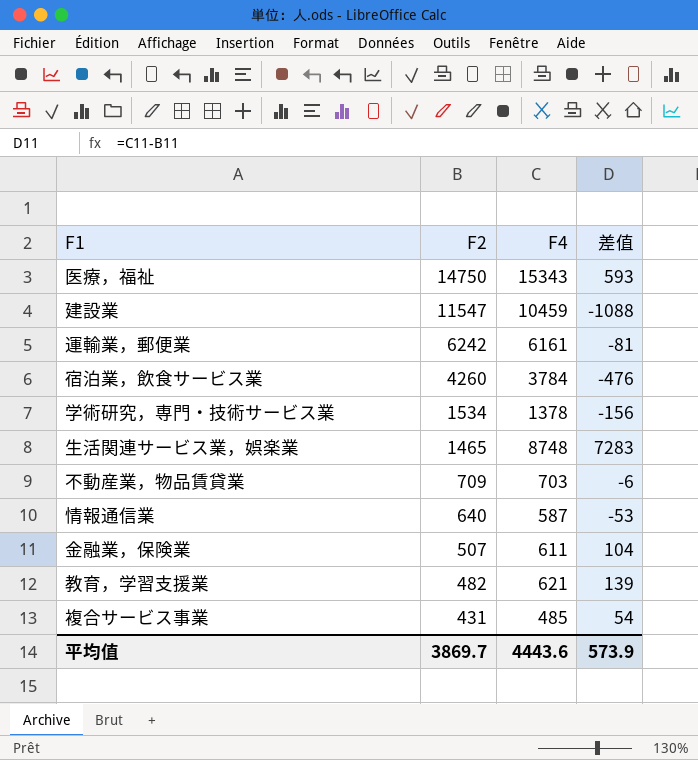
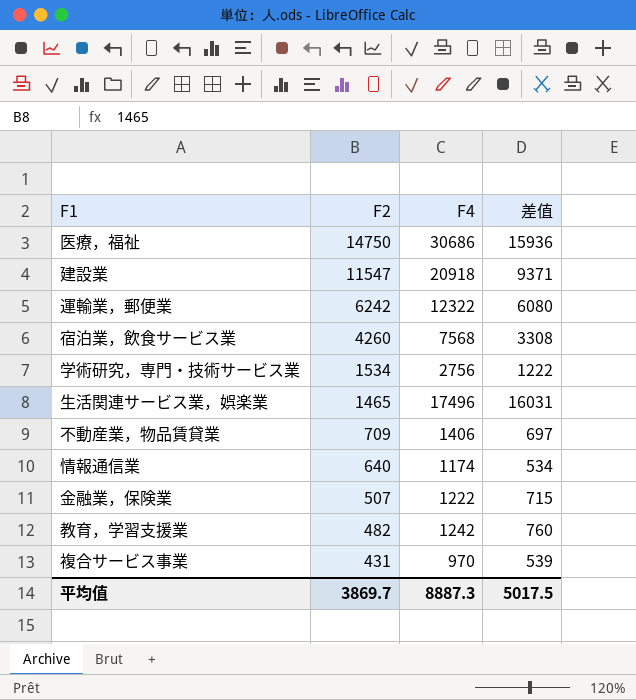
医療，福祉 | F4: 15343 -> 30686
医療，福祉 | 差值: 593 -> 15936
建設業 | F4: 10459 -> 20918
建設業 | 差值: -1088 -> 9371
運輸業，郵便業 | F4: 6161 -> 12322
運輸業，郵便業 | 差值: -81 -> 6080
宿泊業，飲食サービス業 | F4: 3784 -> 7568
宿泊業，飲食サービス業 | 差值: -476 -> 3308
学術研究，専門・技術サービス業 | F4: 1378 -> 2756
学術研究，専門・技術サービス業 | 差值: -156 -> 1222
生活関連サービス業，娯楽業 | F4: 8748 -> 17496
生活関連サービス業，娯楽業 | 差值: 7283 -> 16031
不動産業，物品賃貸業 | F4: 703 -> 1406
不動産業，物品賃貸業 | 差值: -6 -> 697
情報通信業 | F4: 587 -> 1174
情報通信業 | 差值: -53 -> 534
金融業，保険業 | F4: 611 -> 1222
金融業，保険業 | 差值: 104 -> 715
教育，学習支援業 | F4: 621 -> 1242
教育，学習支援業 | 差值: 139 -> 760
複合サービス事業 | F4: 485 -> 970
複合サービス事業 | 差值: 54 -> 539
平均值 | F4: 4443.6 -> 8887.3
平均值 | 差值: 573.9 -> 5017.5

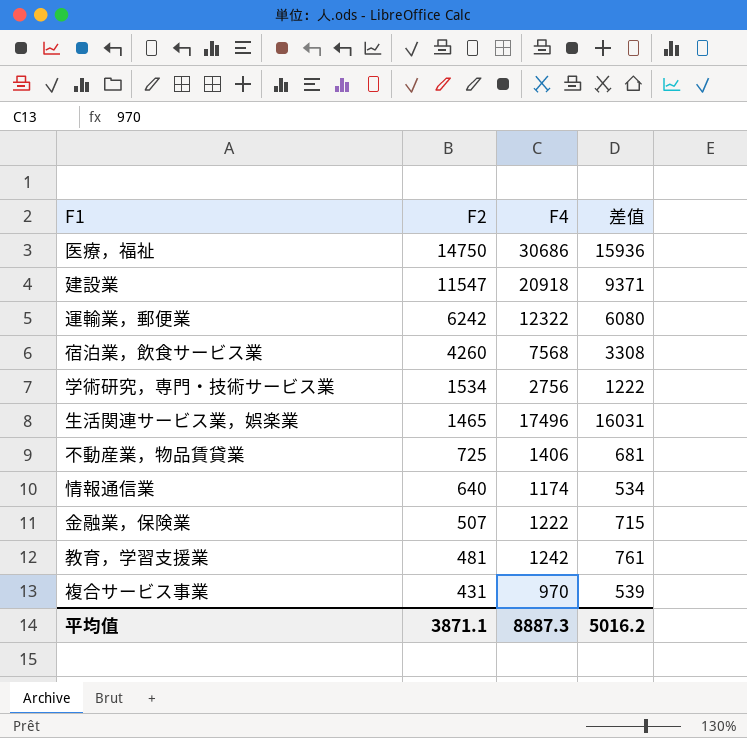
不動産業，物品賃貸業 | F2: 709 -> 725
不動産業，物品賃貸業 | 差值: 697 -> 681
教育，学習支援業 | F2: 482 -> 481
教育，学習支援業 | 差值: 760 -> 761
平均值 | F2: 3869.7 -> 3871.1
平均值 | 差值: 5017.5 -> 5016.2

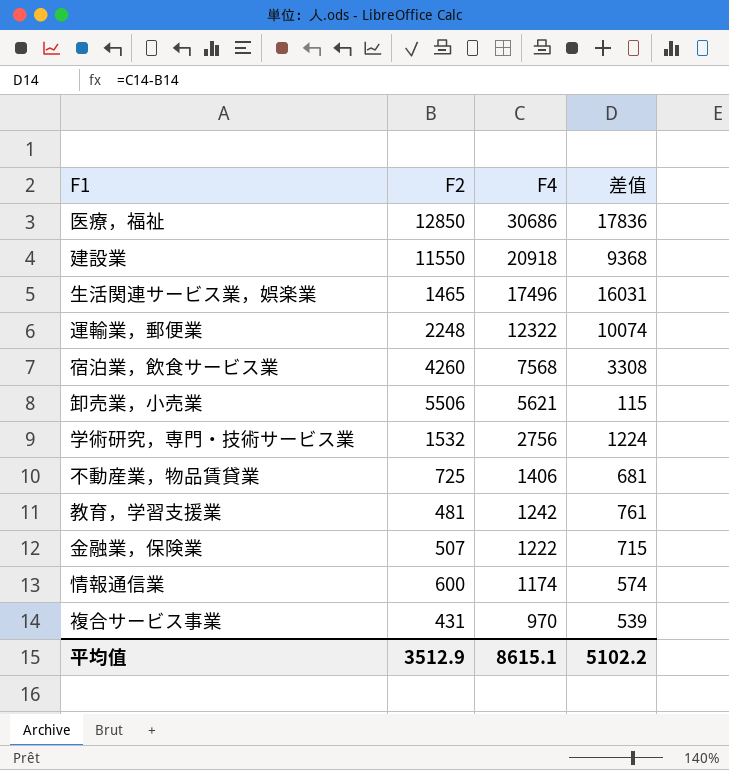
row order: F2 descending -> F4 descending
医療，福祉 | F2: 14750 -> 12850
医療，福祉 | 差值: 15936 -> 17836
建設業 | F2: 11547 -> 11550
建設業 | 差值: 9371 -> 9368
運輸業，郵便業 | F2: 6242 -> 2248
運輸業，郵便業 | 差值: 6080 -> 10074
row 卸売業，小売業: none -> 5506 | 5621 | 115
学術研究，専門・技術サービス業 | F2: 1534 -> 1532
学術研究，専門・技術サービス業 | 差值: 1222 -> 1224
情報通信業 | F2: 640 -> 600
情報通信業 | 差值: 534 -> 574
平均值 | F2: 3871.1 -> 3512.9
平均值 | F4: 8887.3 -> 8615.1
平均值 | 差值: 5016.2 -> 5102.2

